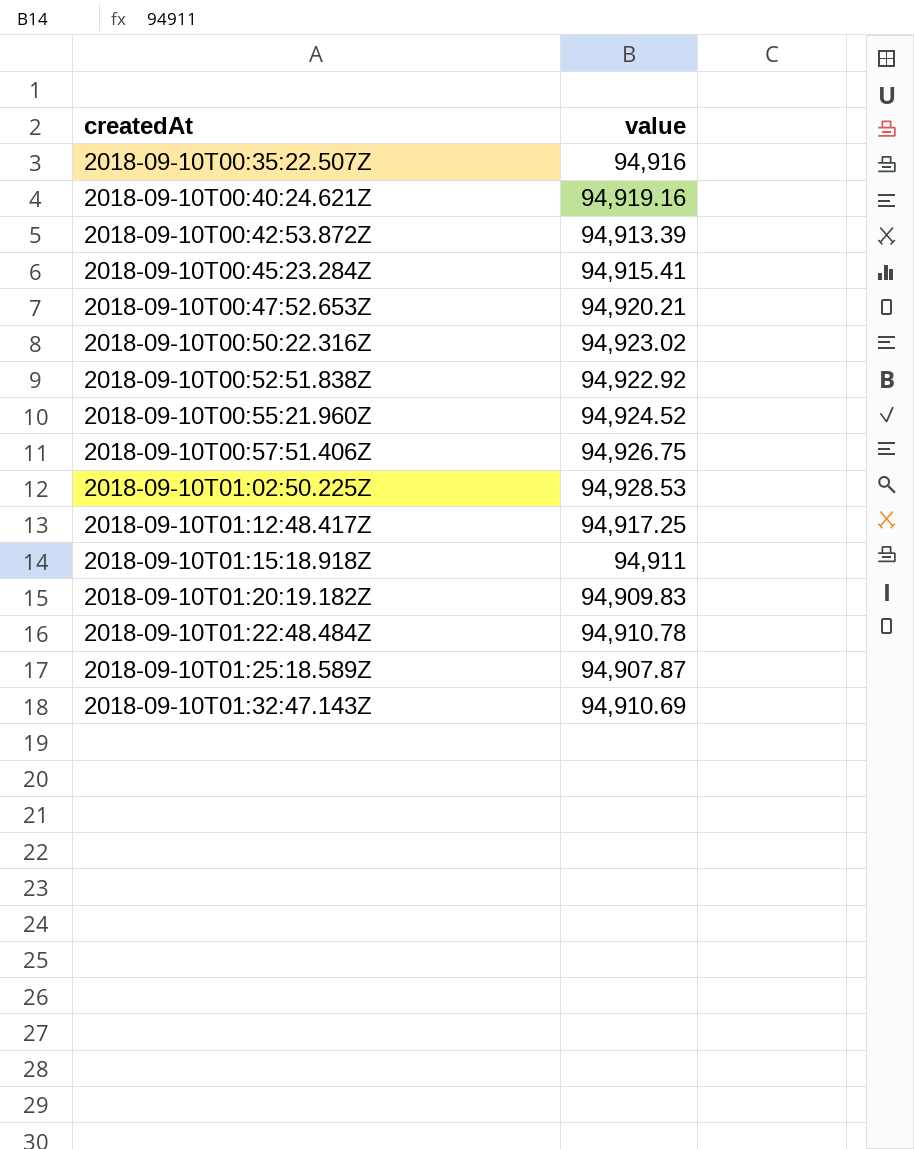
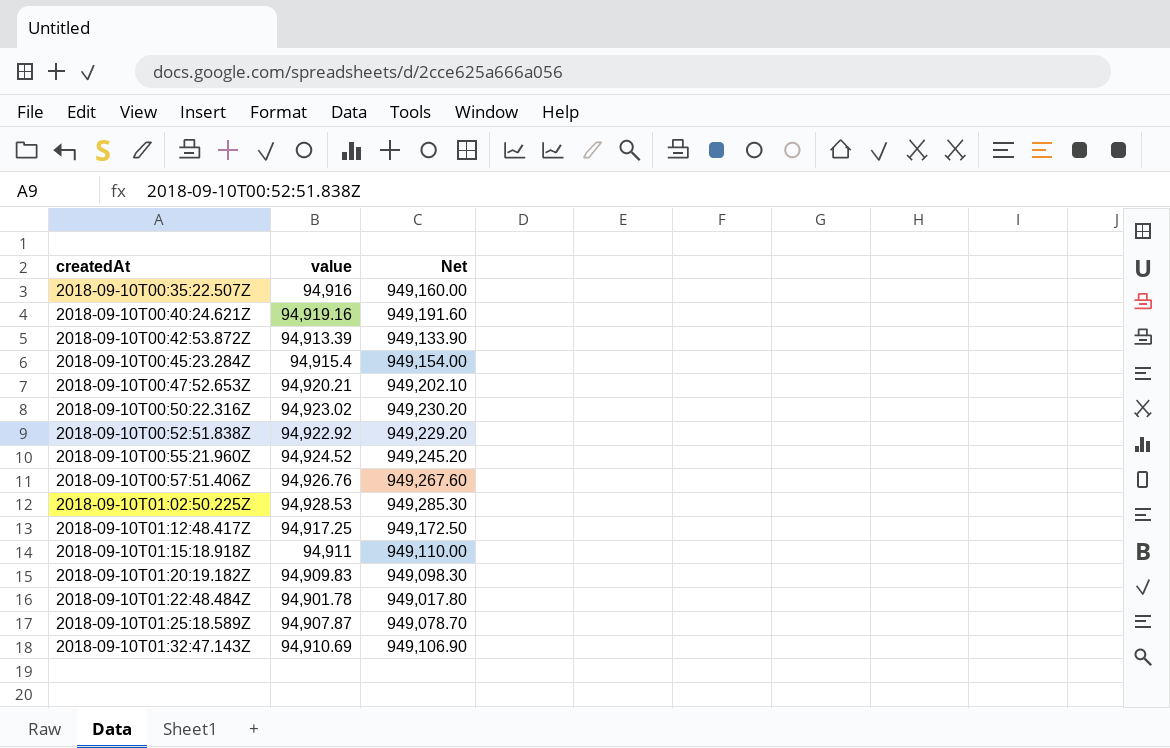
column Net | formula: none -> [value] * 10
2018-09-10T00:45:23.284Z | value: 94,915.41 -> 94,915.4
2018-09-10T00:57:51.406Z | value: 94,926.75 -> 94,926.76
2018-09-10T01:22:48.484Z | value: 94,910.78 -> 94,901.78

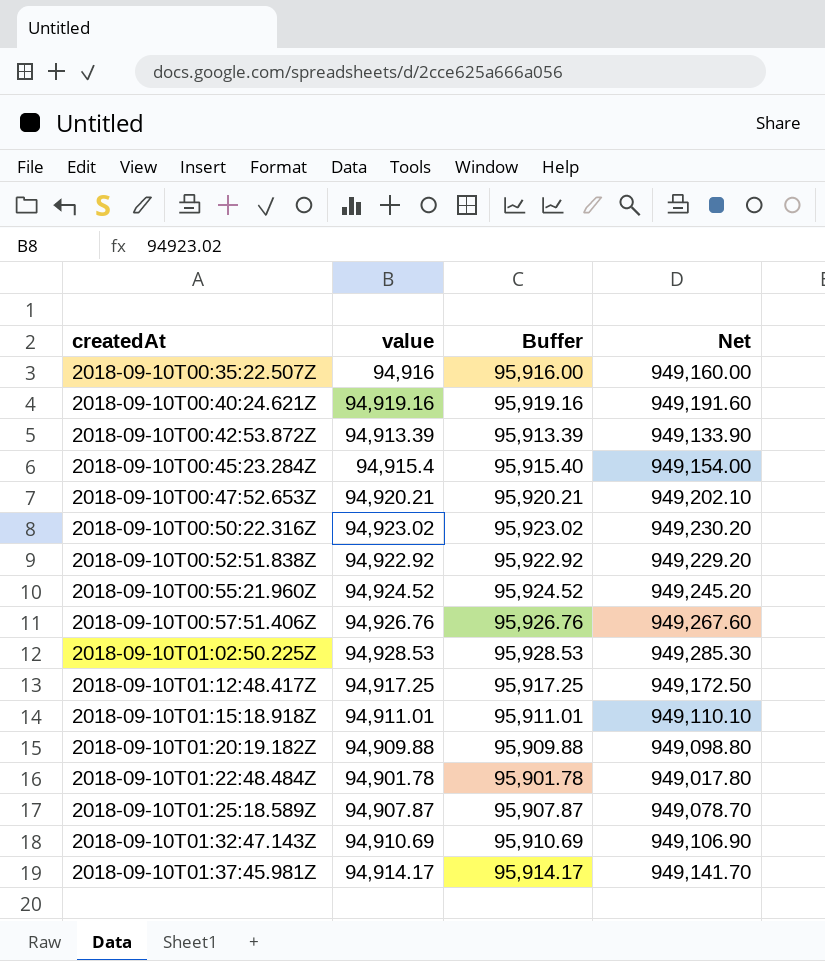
column Buffer | formula: none -> [value] + 1000
2018-09-10T01:15:18.918Z | value: 94,911 -> 94,911.01
2018-09-10T01:15:18.918Z | Net: 949,110.00 -> 949,110.10
2018-09-10T01:20:19.182Z | value: 94,909.83 -> 94,909.88
2018-09-10T01:20:19.182Z | Net: 949,098.30 -> 949,098.80
row 2018-09-10T01:37:45.981Z: none -> 94,914.17 | 95,914.17 | 949,141.70

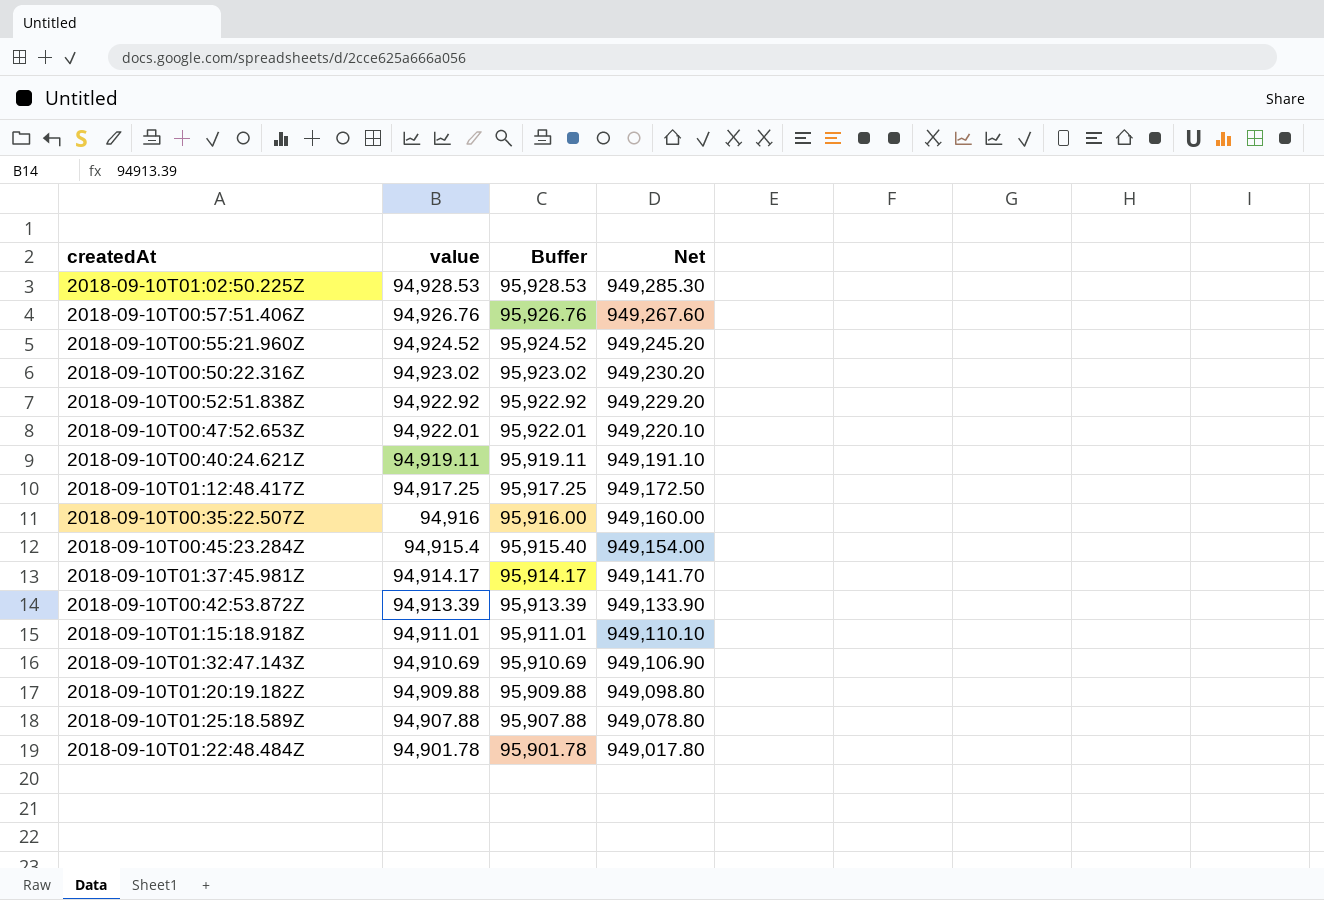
row order: createdAt ascending -> value descending
2018-09-10T00:47:52.653Z | value: 94,920.21 -> 94,922.01
2018-09-10T00:47:52.653Z | Buffer: 95,920.21 -> 95,922.01
2018-09-10T00:47:52.653Z | Net: 949,202.10 -> 949,220.10
2018-09-10T00:40:24.621Z | value: 94,919.16 -> 94,919.11
2018-09-10T00:40:24.621Z | Buffer: 95,919.16 -> 95,919.11
2018-09-10T00:40:24.621Z | Net: 949,191.60 -> 949,191.10
2018-09-10T01:25:18.589Z | value: 94,907.87 -> 94,907.88
2018-09-10T01:25:18.589Z | Buffer: 95,907.87 -> 95,907.88
2018-09-10T01:25:18.589Z | Net: 949,078.70 -> 949,078.80

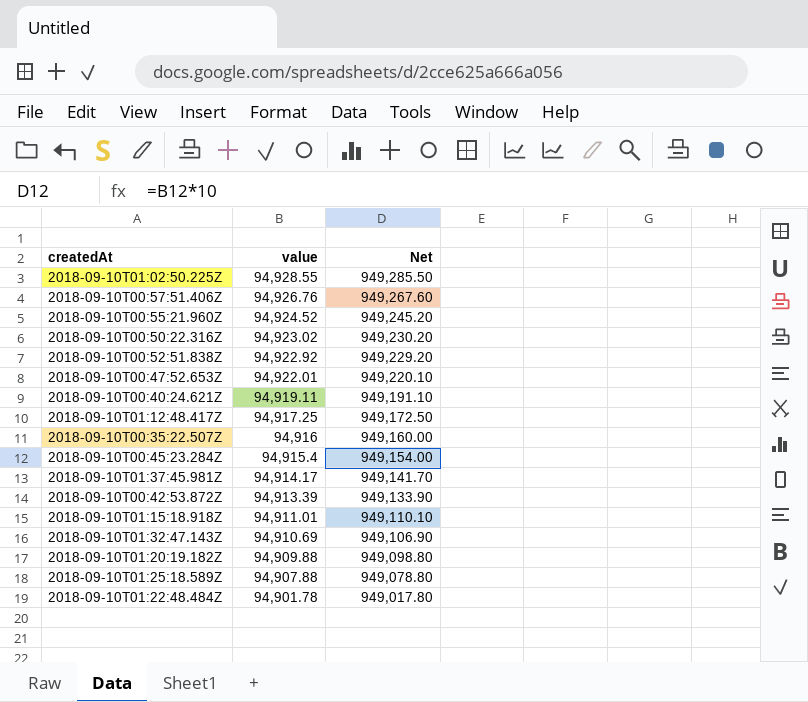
column Buffer | formula: [value] + 1000 -> none
2018-09-10T01:02:50.225Z | value: 94,928.53 -> 94,928.55
2018-09-10T01:02:50.225Z | Net: 949,285.30 -> 949,285.50

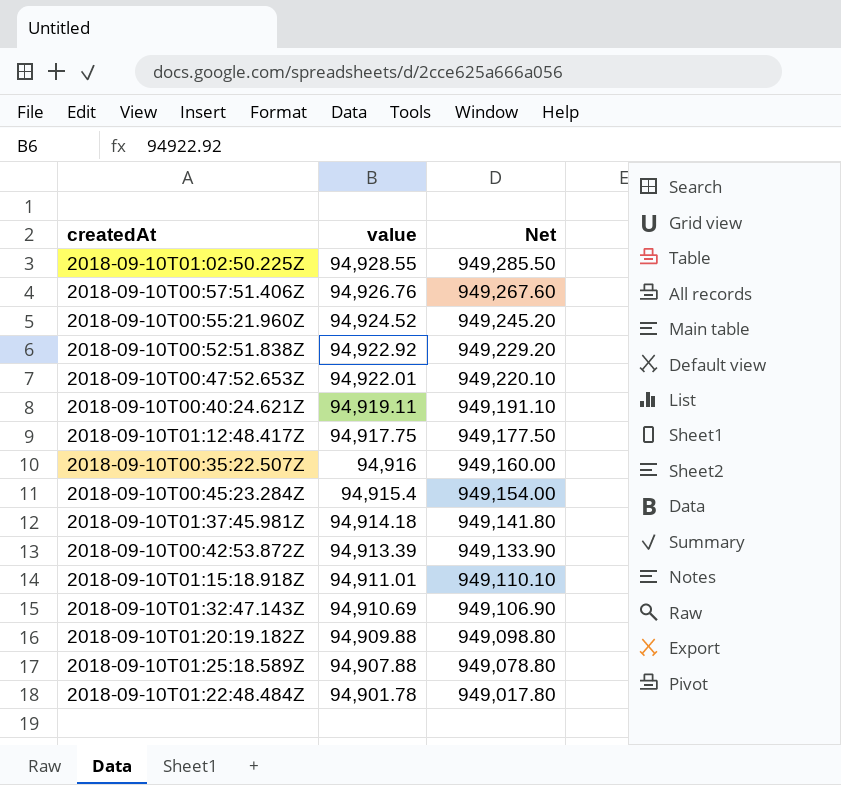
row 2018-09-10T00:50:22.316Z: 94,923.02 | 949,230.20 -> none
2018-09-10T01:12:48.417Z | value: 94,917.25 -> 94,917.75
2018-09-10T01:12:48.417Z | Net: 949,172.50 -> 949,177.50
2018-09-10T01:37:45.981Z | value: 94,914.17 -> 94,914.18
2018-09-10T01:37:45.981Z | Net: 949,141.70 -> 949,141.80

